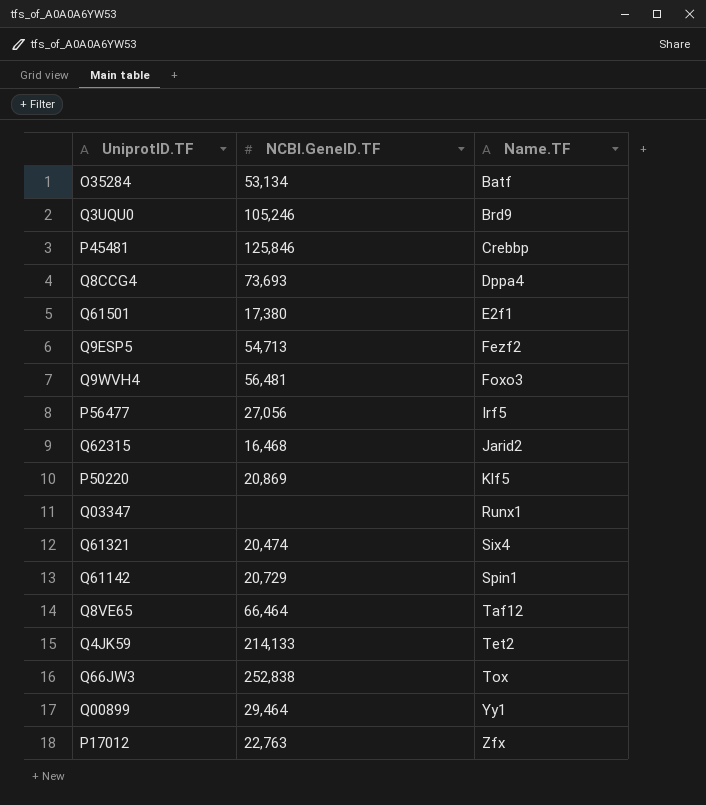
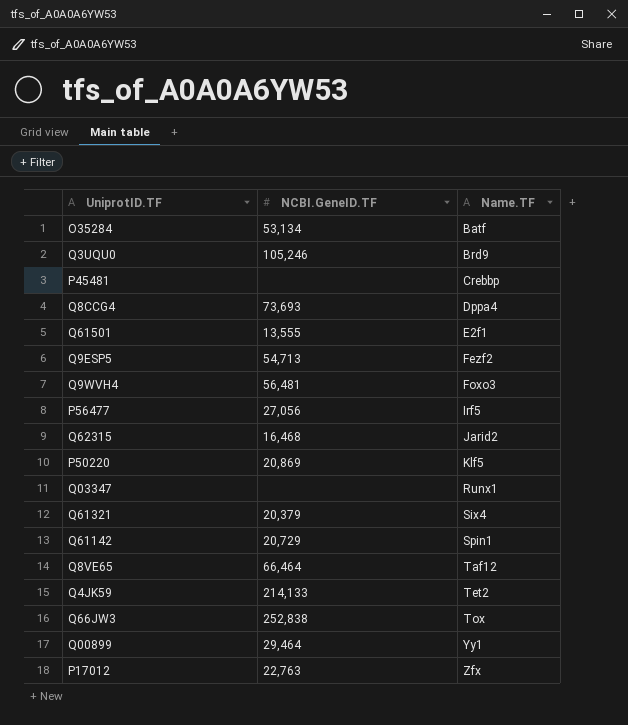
P45481 | NCBI.GeneID.TF: 125,846 -> none
Q61501 | NCBI.GeneID.TF: 17,380 -> 13,555
Q61321 | NCBI.GeneID.TF: 20,474 -> 20,379

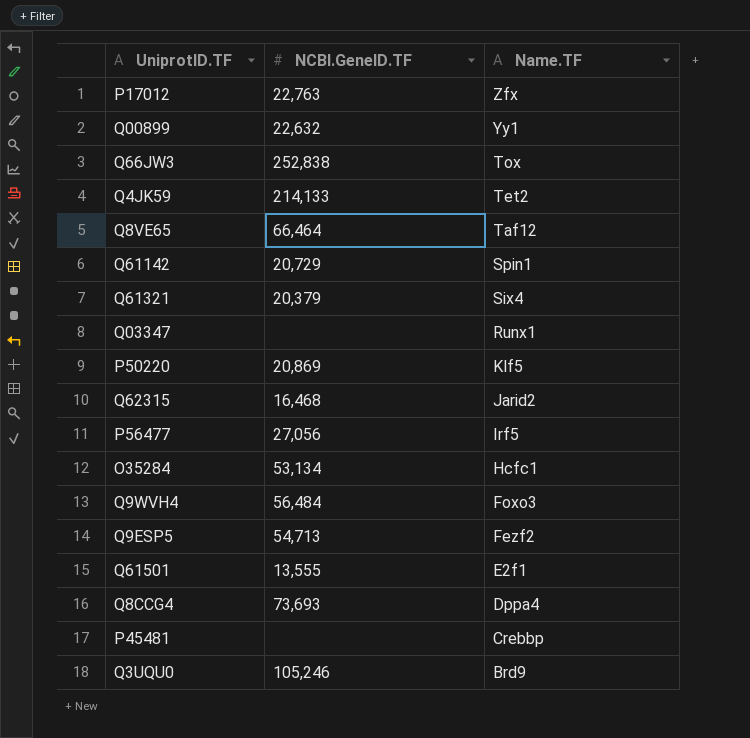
row order: Name.TF ascending -> Name.TF descending
Q00899 | NCBI.GeneID.TF: 29,464 -> 22,632
O35284 | Name.TF: Batf -> Hcfc1
Q9WVH4 | NCBI.GeneID.TF: 56,481 -> 56,484

